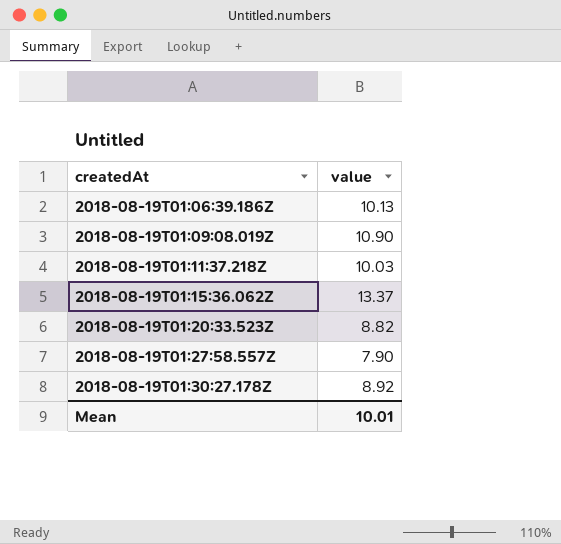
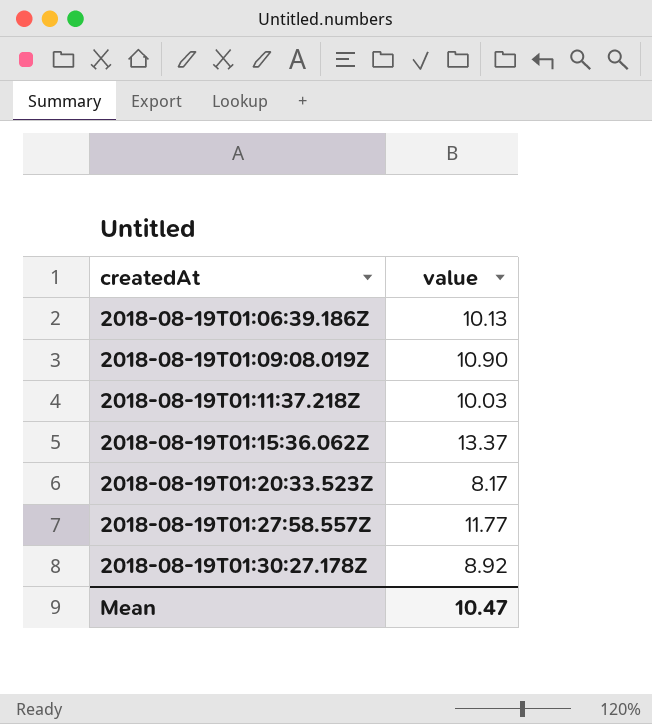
2018-08-19T01:20:33.523Z | value: 8.82 -> 8.17
2018-08-19T01:27:58.557Z | value: 7.90 -> 11.77
Mean | value: 10.01 -> 10.47

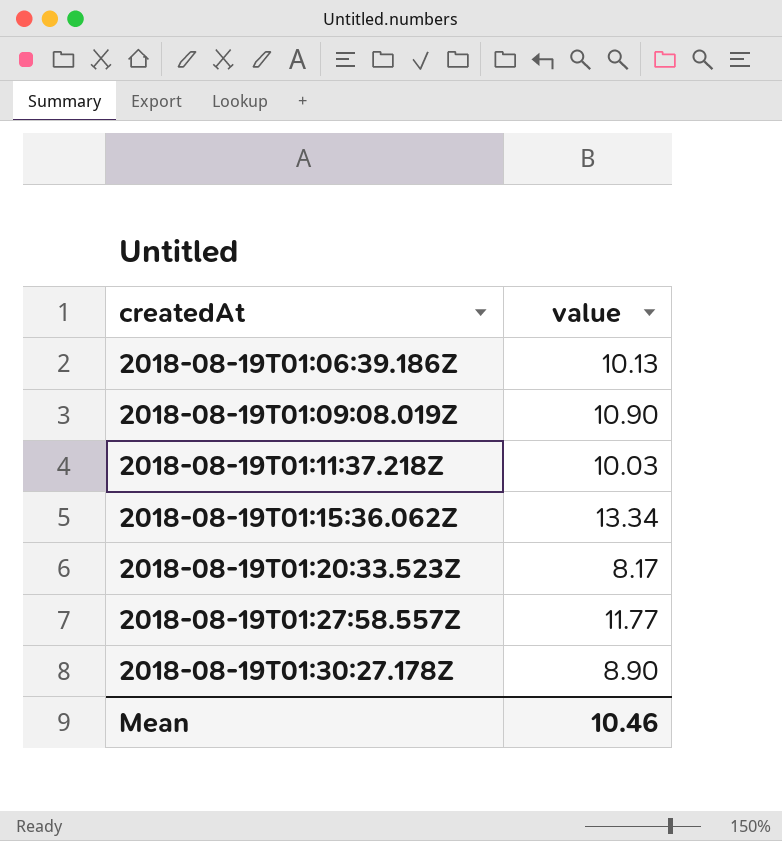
2018-08-19T01:15:36.062Z | value: 13.37 -> 13.34
2018-08-19T01:30:27.178Z | value: 8.92 -> 8.90
Mean | value: 10.47 -> 10.46

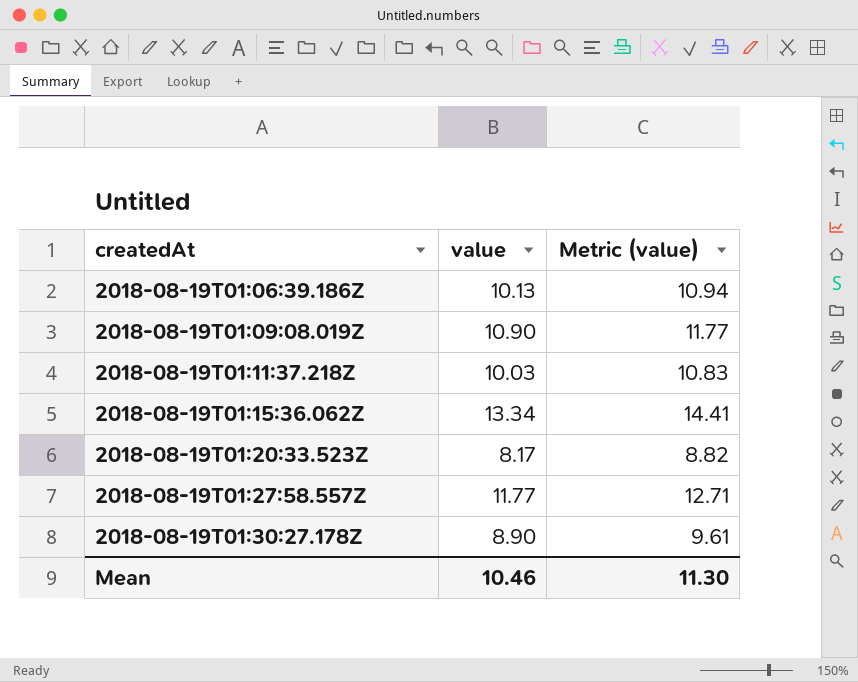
column Metric (value) | formula: none -> [value] * 1.08

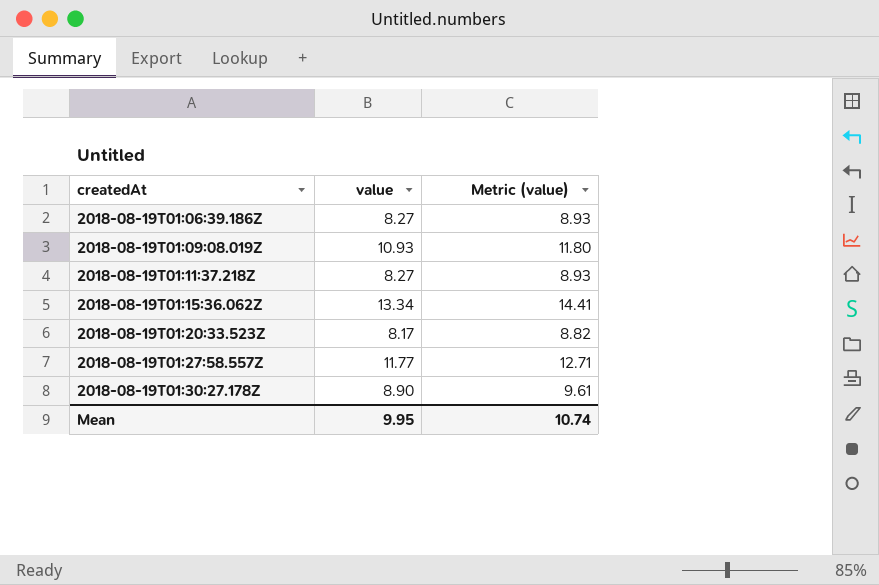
2018-08-19T01:06:39.186Z | value: 10.13 -> 8.27
2018-08-19T01:06:39.186Z | Metric (value): 10.94 -> 8.93
2018-08-19T01:09:08.019Z | value: 10.90 -> 10.93
2018-08-19T01:09:08.019Z | Metric (value): 11.77 -> 11.80
2018-08-19T01:11:37.218Z | value: 10.03 -> 8.27
2018-08-19T01:11:37.218Z | Metric (value): 10.83 -> 8.93
Mean | value: 10.46 -> 9.95
Mean | Metric (value): 11.30 -> 10.74

